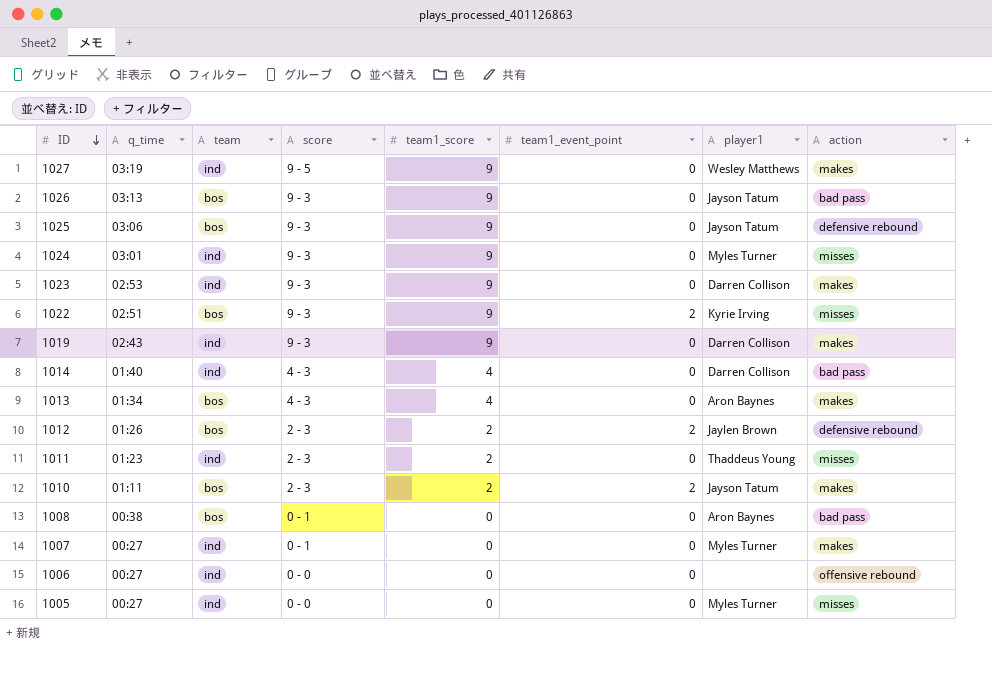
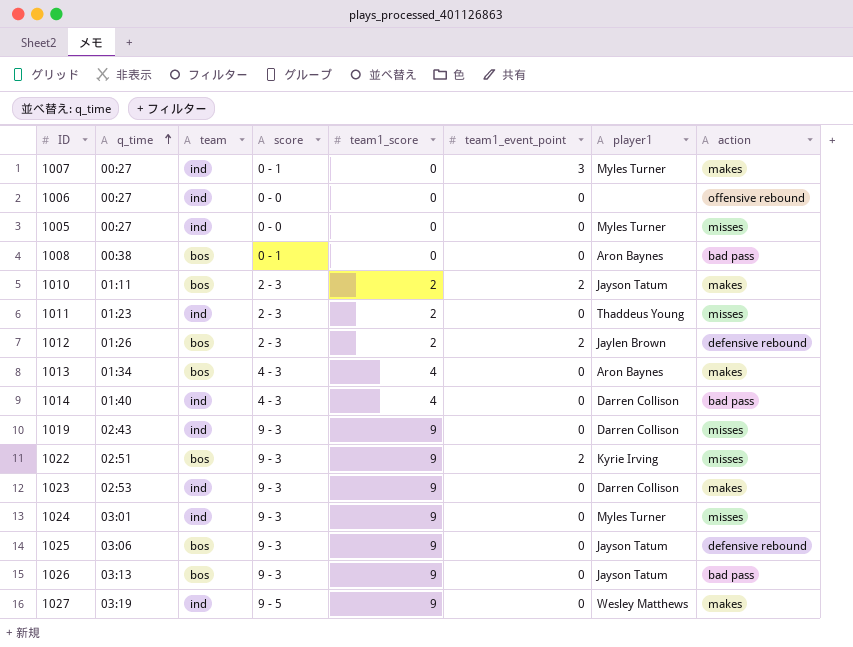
row order: ID descending -> q_time ascending
1007 | team1_event_point: 0 -> 3
1019 | action: makes -> misses

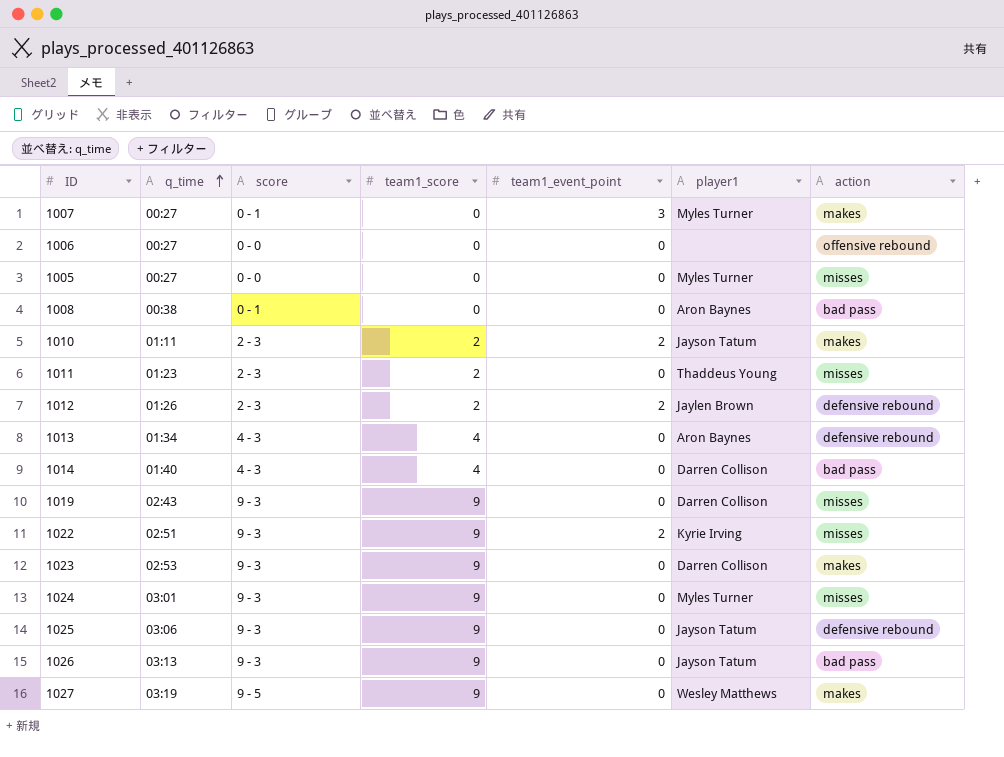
column team | position: 3 -> none
1013 | action: makes -> defensive rebound

